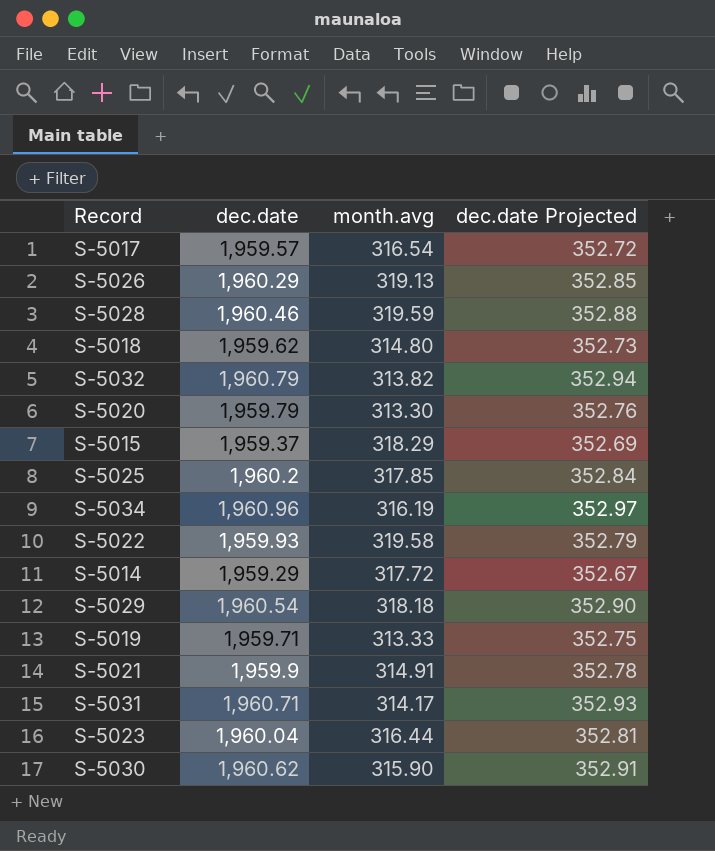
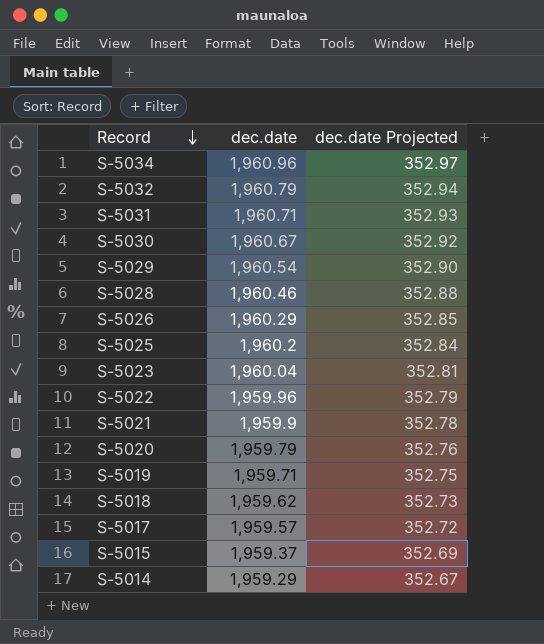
row order: none -> Record descending
column month.avg | position: 3 -> none
S-5030 | dec.date: 1,960.62 -> 1,960.67
S-5030 | dec.date Projected: 352.91 -> 352.92
S-5022 | dec.date: 1,959.93 -> 1,959.96

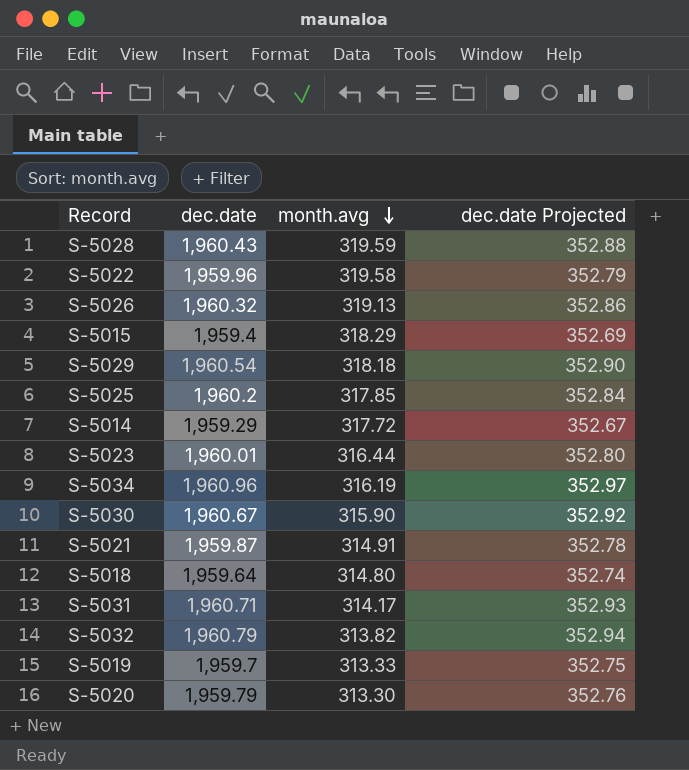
row order: Record descending -> month.avg descending
column month.avg | position: none -> 3
row S-5017: 1,959.57 | 352.72 -> none
S-5028 | dec.date: 1,960.46 -> 1,960.43
S-5026 | dec.date: 1,960.29 -> 1,960.32
S-5026 | dec.date Projected: 352.85 -> 352.86
S-5015 | dec.date: 1,959.37 -> 1,959.4
S-5023 | dec.date: 1,960.04 -> 1,960.01
S-5023 | dec.date Projected: 352.81 -> 352.80
S-5021 | dec.date: 1,959.9 -> 1,959.87
S-5018 | dec.date: 1,959.62 -> 1,959.64
S-5018 | dec.date Projected: 352.73 -> 352.74
S-5019 | dec.date: 1,959.71 -> 1,959.7

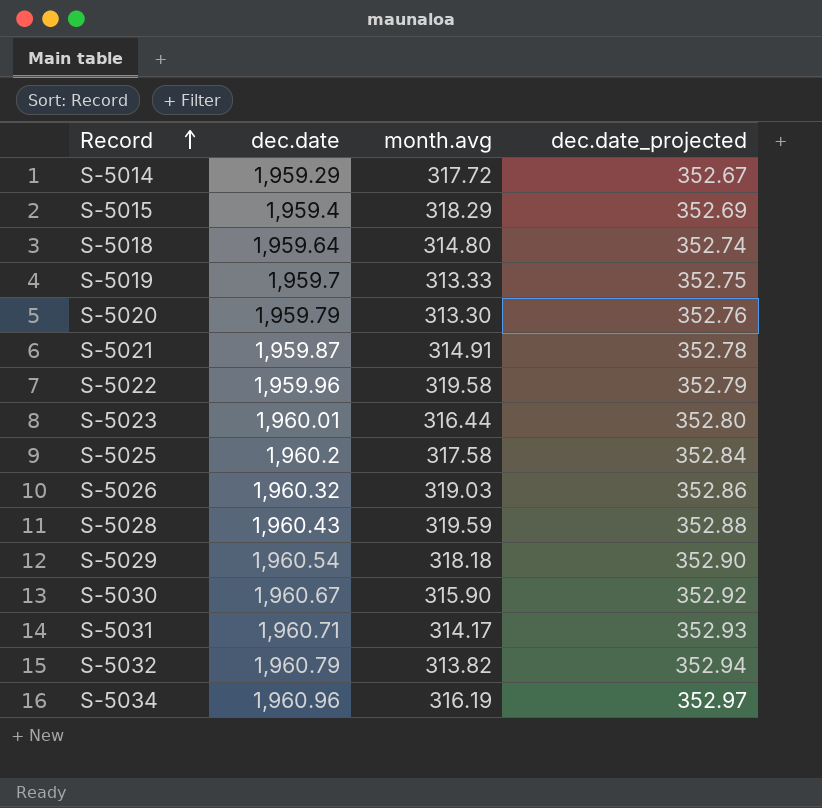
row order: month.avg descending -> Record ascending
column name: dec.date Projected -> dec.date_projected
S-5025 | month.avg: 317.85 -> 317.58
S-5026 | month.avg: 319.13 -> 319.03

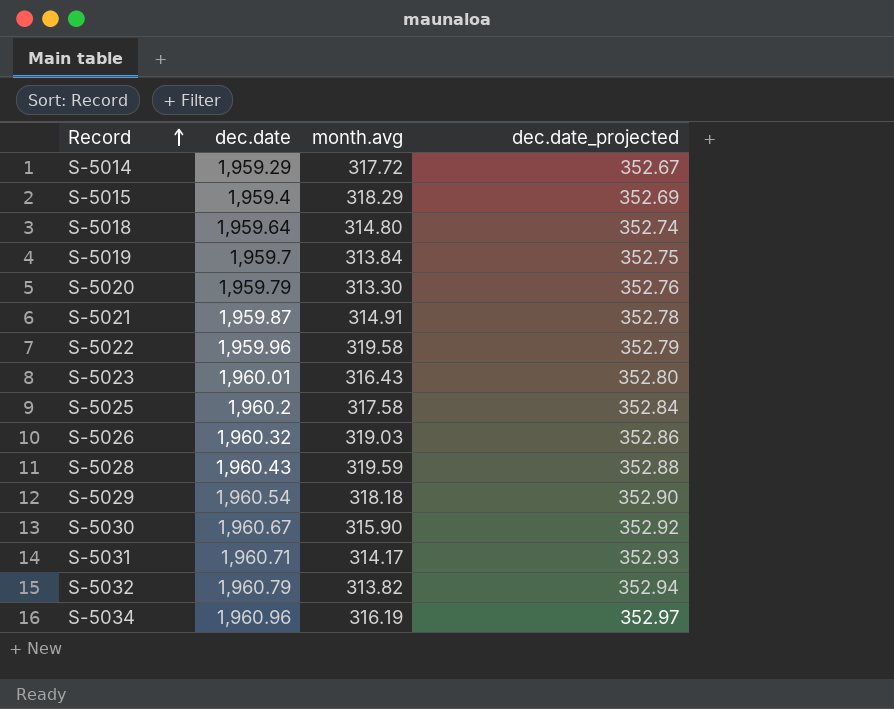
S-5019 | month.avg: 313.33 -> 313.84
S-5023 | month.avg: 316.44 -> 316.43

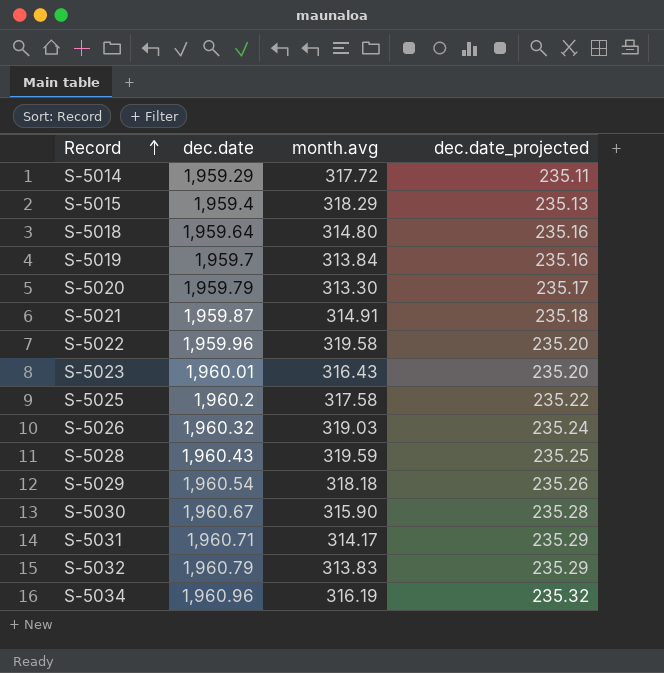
column dec.date_projected | formula: [dec.date] * 0.18 -> [dec.date] * 0.12
S-5032 | month.avg: 313.82 -> 313.83

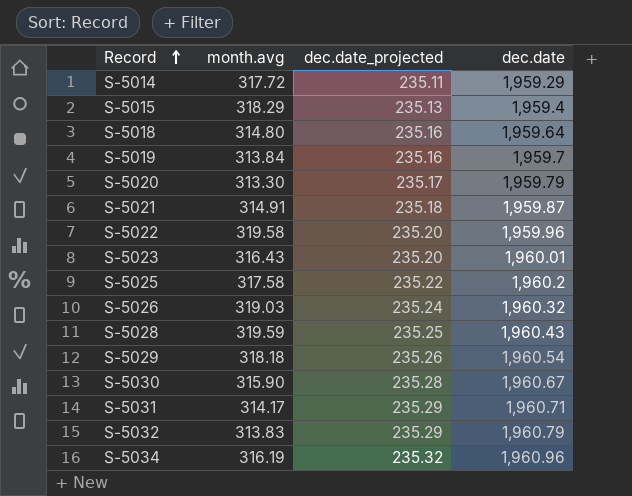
column dec.date | position: 2 -> 4

